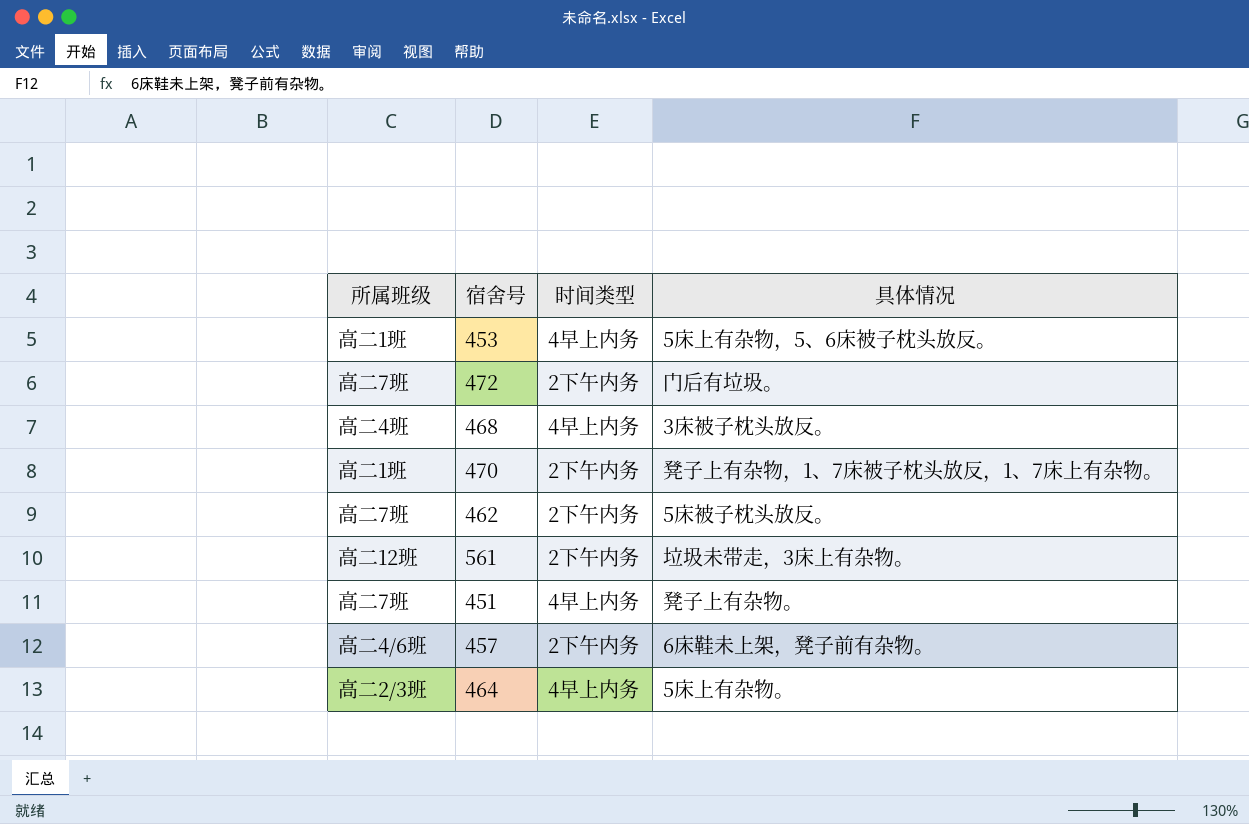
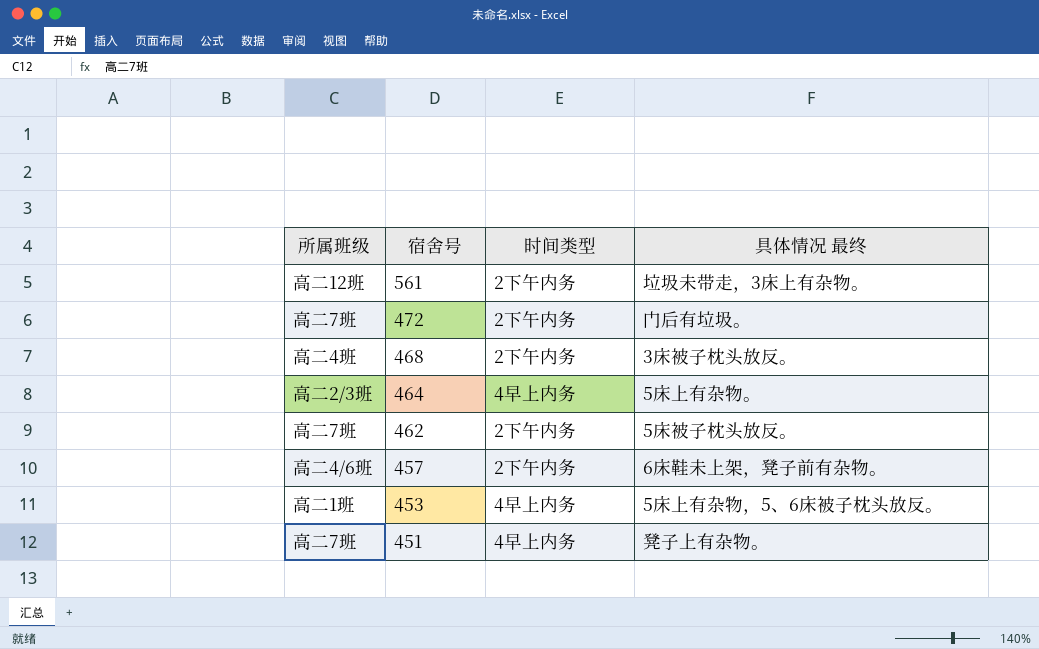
row order: none -> 宿舍号 descending
column name: 具体情况 -> 具体情况 最终
row 470: 高二1班 | 2下午内务 | 凳子上有杂物，1、7床被子枕头放反，1、7床上有杂物。 -> none
468 | 时间类型: 4早上内务 -> 2下午内务

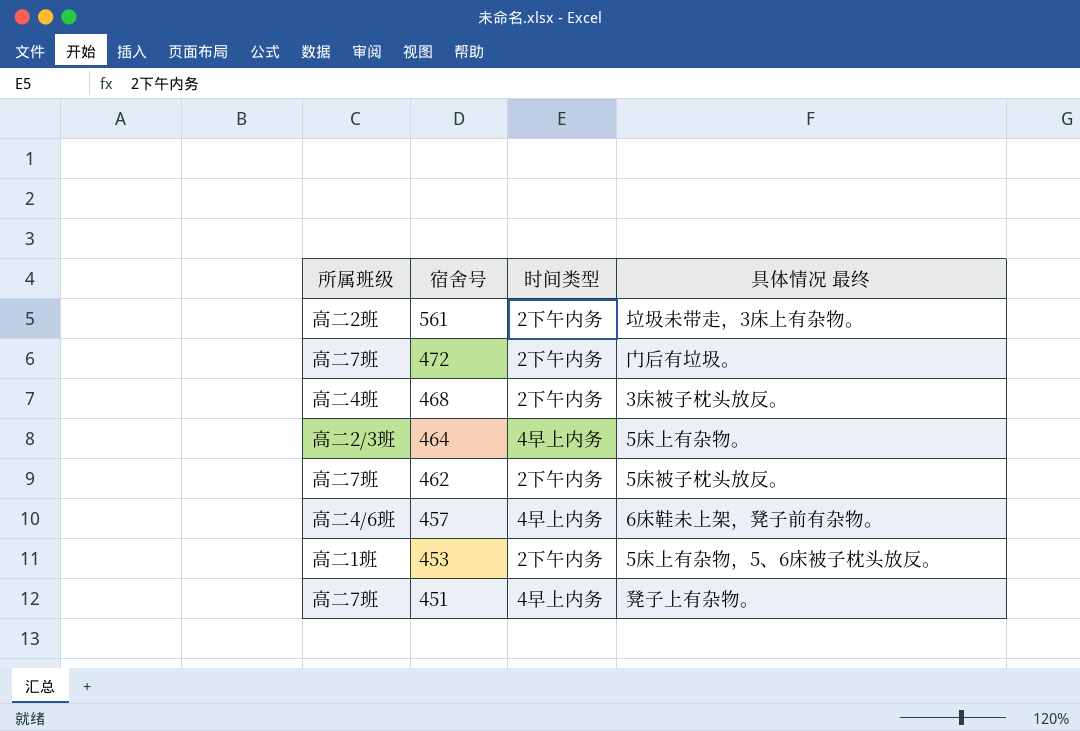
561 | 所属班级: 高二12班 -> 高二2班
457 | 时间类型: 2下午内务 -> 4早上内务
453 | 时间类型: 4早上内务 -> 2下午内务

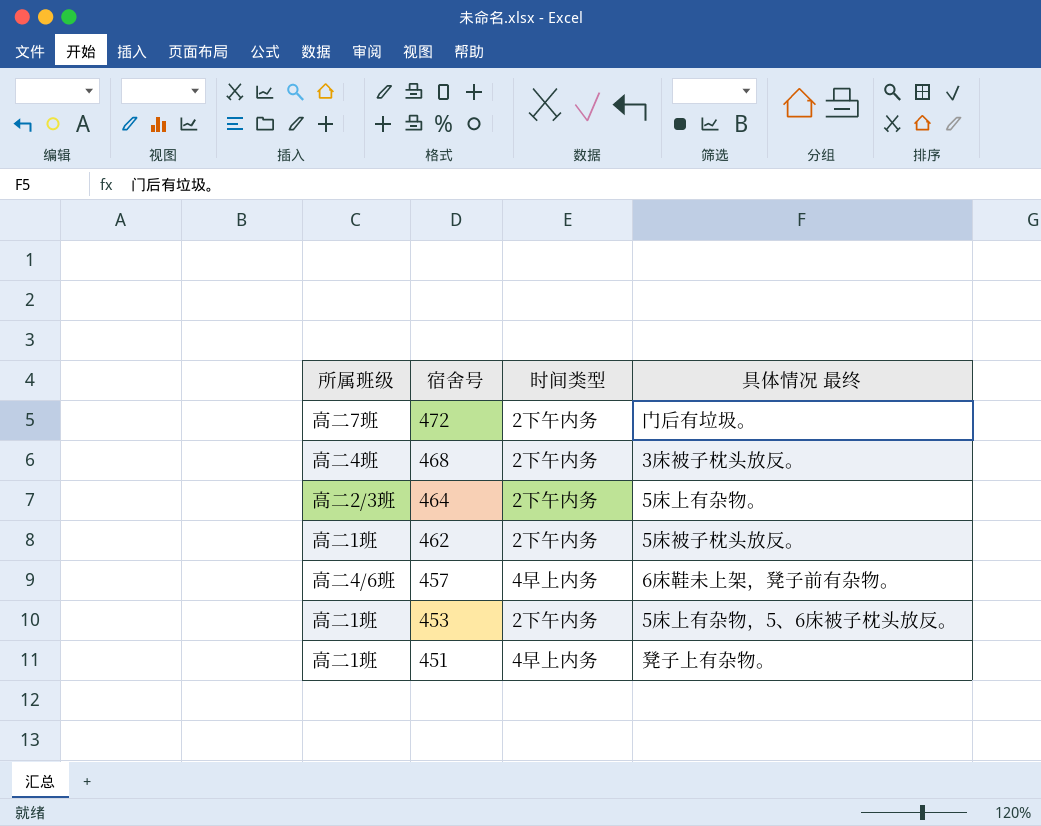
row 561: 高二2班 | 2下午内务 | 垃圾未带走，3床上有杂物。 -> none
464 | 时间类型: 4早上内务 -> 2下午内务
462 | 所属班级: 高二7班 -> 高二1班
451 | 所属班级: 高二7班 -> 高二1班

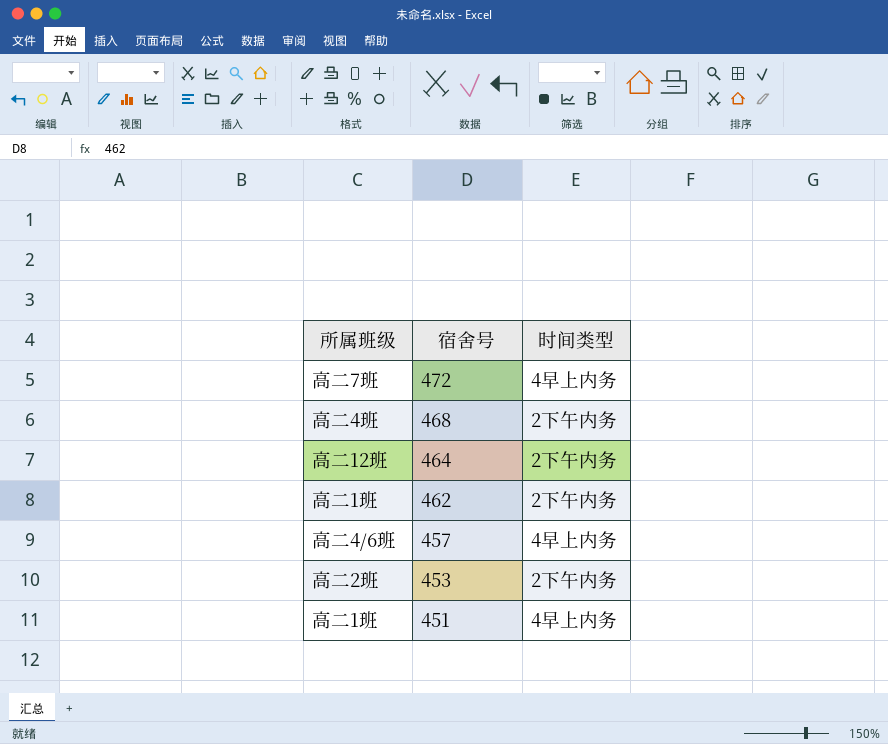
column 具体情况 最终 | position: 4 -> none
472 | 时间类型: 2下午内务 -> 4早上内务
464 | 所属班级: 高二2/3班 -> 高二12班
453 | 所属班级: 高二1班 -> 高二2班

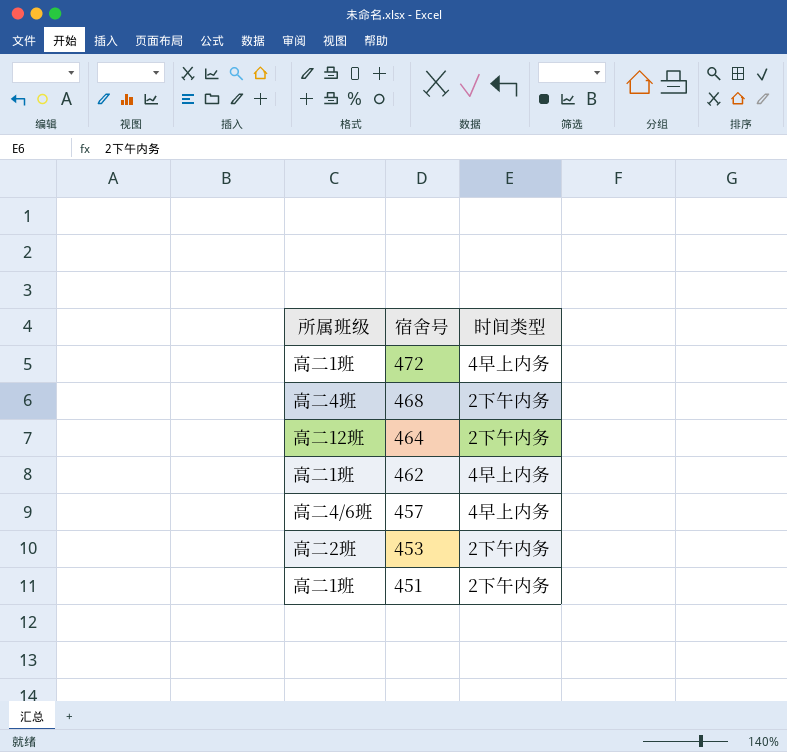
472 | 所属班级: 高二7班 -> 高二1班
462 | 时间类型: 2下午内务 -> 4早上内务
451 | 时间类型: 4早上内务 -> 2下午内务

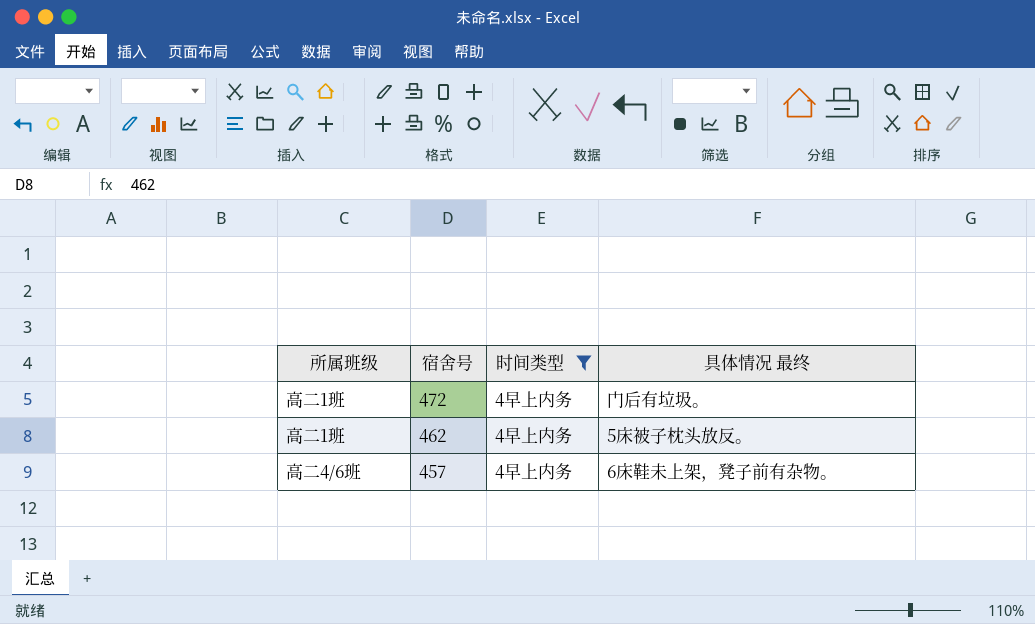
filter: none -> 时间类型 = 4早上内务
column 具体情况 最终 | position: none -> 4

